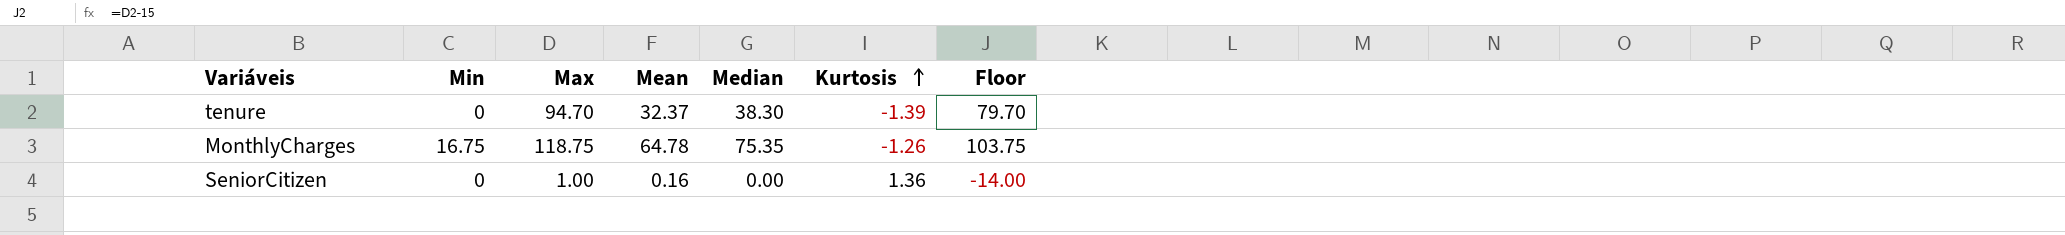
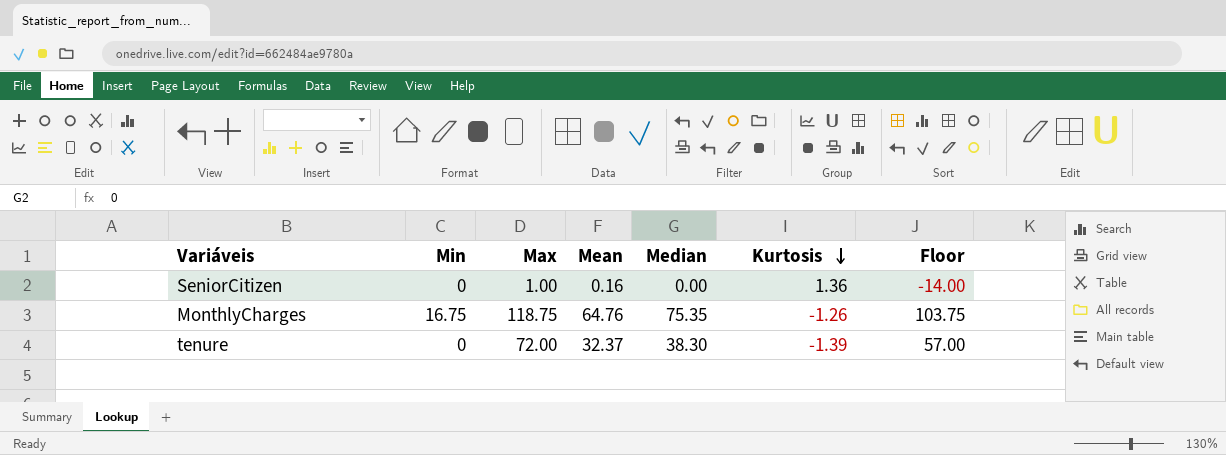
row order: Kurtosis ascending -> Kurtosis descending
MonthlyCharges | Mean: 64.78 -> 64.76
tenure | Max: 94.70 -> 72.00
tenure | Floor: 79.70 -> 57.00

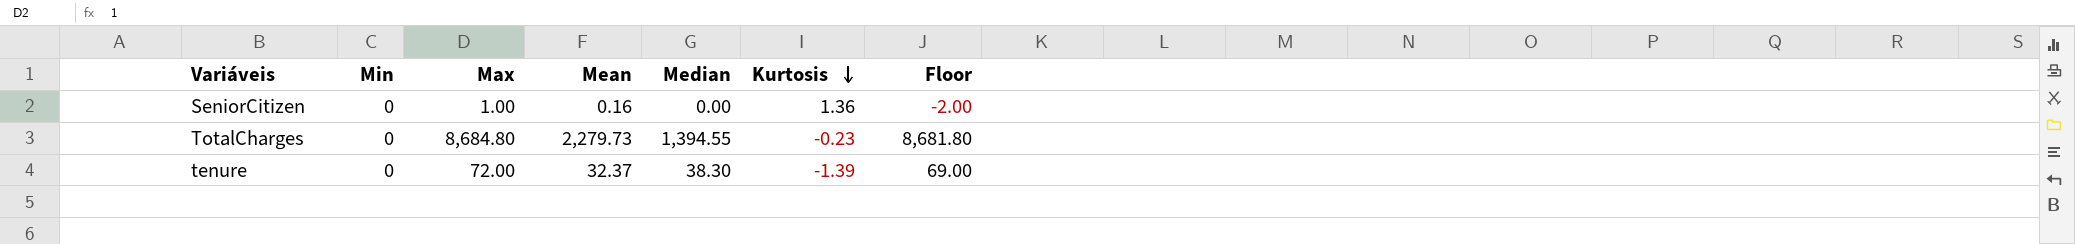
column Floor | formula: [Max] - 15 -> [Max] - 3
row MonthlyCharges: 16.75 | 118.75 | 64.76 | 75.35 | -1.26 | 103.75 -> none
row TotalCharges: none -> 0 | 8,684.80 | 2,279.73 | 1,394.55 | -0.23 | 8,681.80

